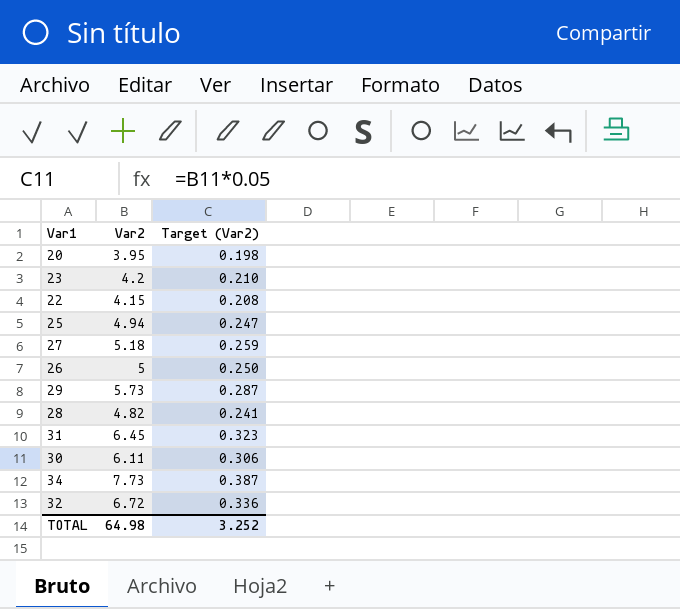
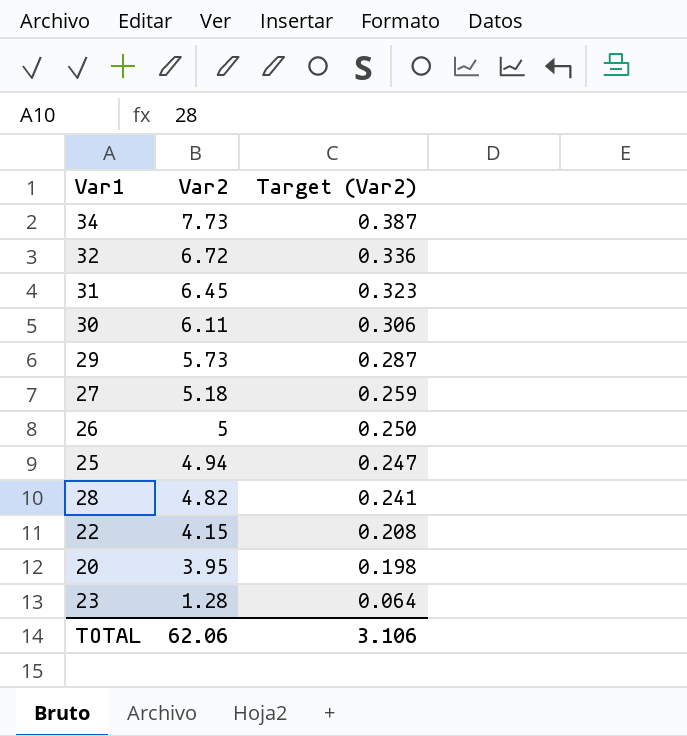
row order: none -> Var2 descending
23 | Var2: 4.2 -> 1.28
23 | Target (Var2): 0.210 -> 0.064
TOTAL | Var2: 64.98 -> 62.06
TOTAL | Target (Var2): 3.252 -> 3.106

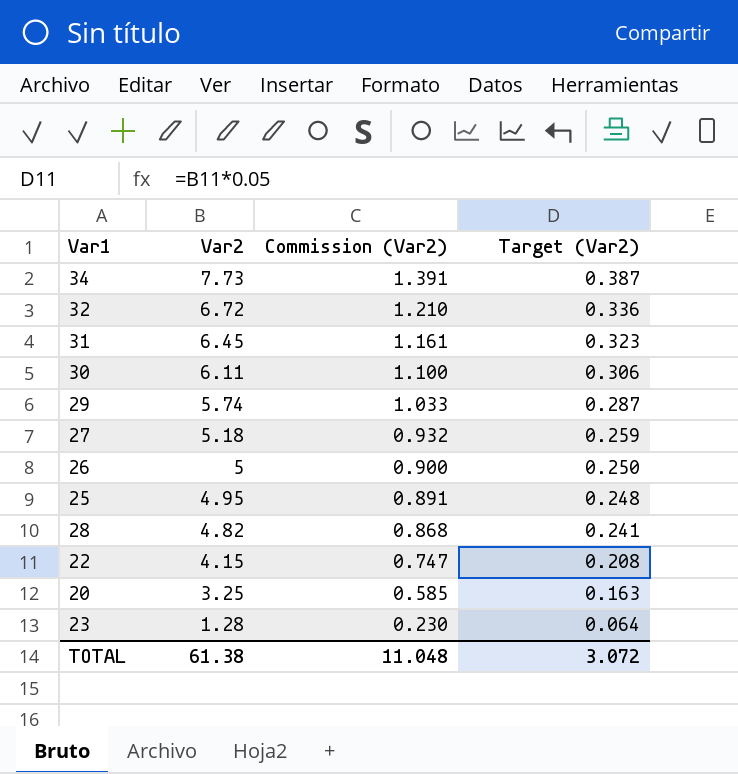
column Commission (Var2) | formula: none -> [Var2] * 0.18
29 | Var2: 5.73 -> 5.74
25 | Var2: 4.94 -> 4.95
25 | Target (Var2): 0.247 -> 0.248
20 | Var2: 3.95 -> 3.25
20 | Target (Var2): 0.198 -> 0.163
TOTAL | Var2: 62.06 -> 61.38
TOTAL | Target (Var2): 3.106 -> 3.072

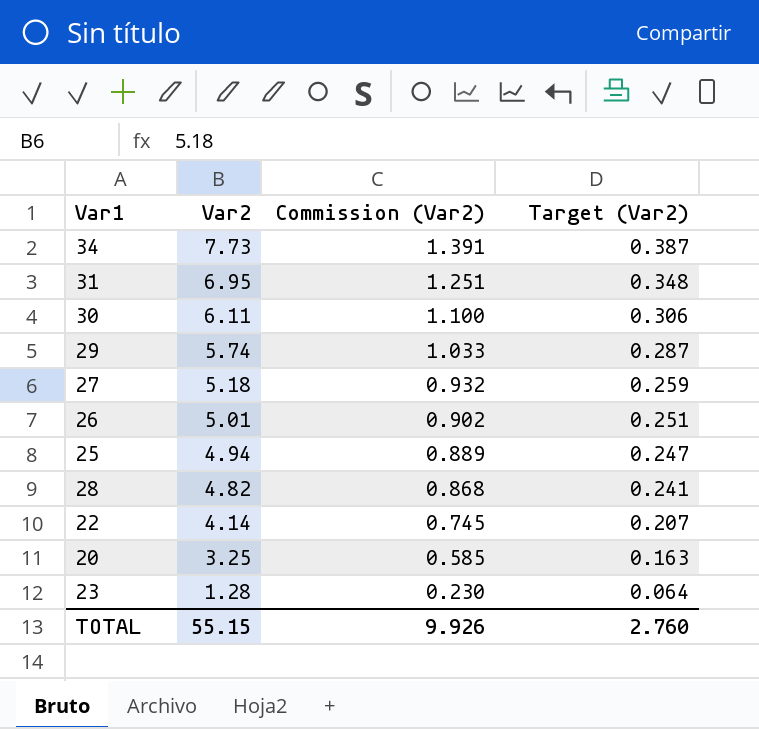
row 32: 6.72 | 1.210 | 0.336 -> none
31 | Var2: 6.45 -> 6.95
31 | Commission (Var2): 1.161 -> 1.251
31 | Target (Var2): 0.323 -> 0.348
26 | Var2: 5 -> 5.01
26 | Commission (Var2): 0.900 -> 0.902
26 | Target (Var2): 0.250 -> 0.251
25 | Var2: 4.95 -> 4.94
25 | Commission (Var2): 0.891 -> 0.889
25 | Target (Var2): 0.248 -> 0.247
22 | Var2: 4.15 -> 4.14
22 | Commission (Var2): 0.747 -> 0.745
22 | Target (Var2): 0.208 -> 0.207
TOTAL | Var2: 61.38 -> 55.15
TOTAL | Commission (Var2): 11.048 -> 9.926
TOTAL | Target (Var2): 3.072 -> 2.760

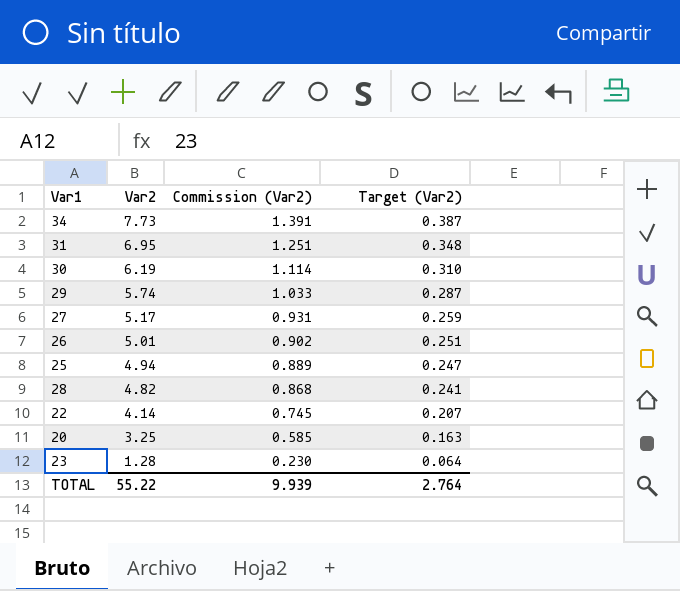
30 | Var2: 6.11 -> 6.19
30 | Commission (Var2): 1.100 -> 1.114
30 | Target (Var2): 0.306 -> 0.310
27 | Var2: 5.18 -> 5.17
27 | Commission (Var2): 0.932 -> 0.931
TOTAL | Var2: 55.15 -> 55.22
TOTAL | Commission (Var2): 9.926 -> 9.939
TOTAL | Target (Var2): 2.760 -> 2.764

